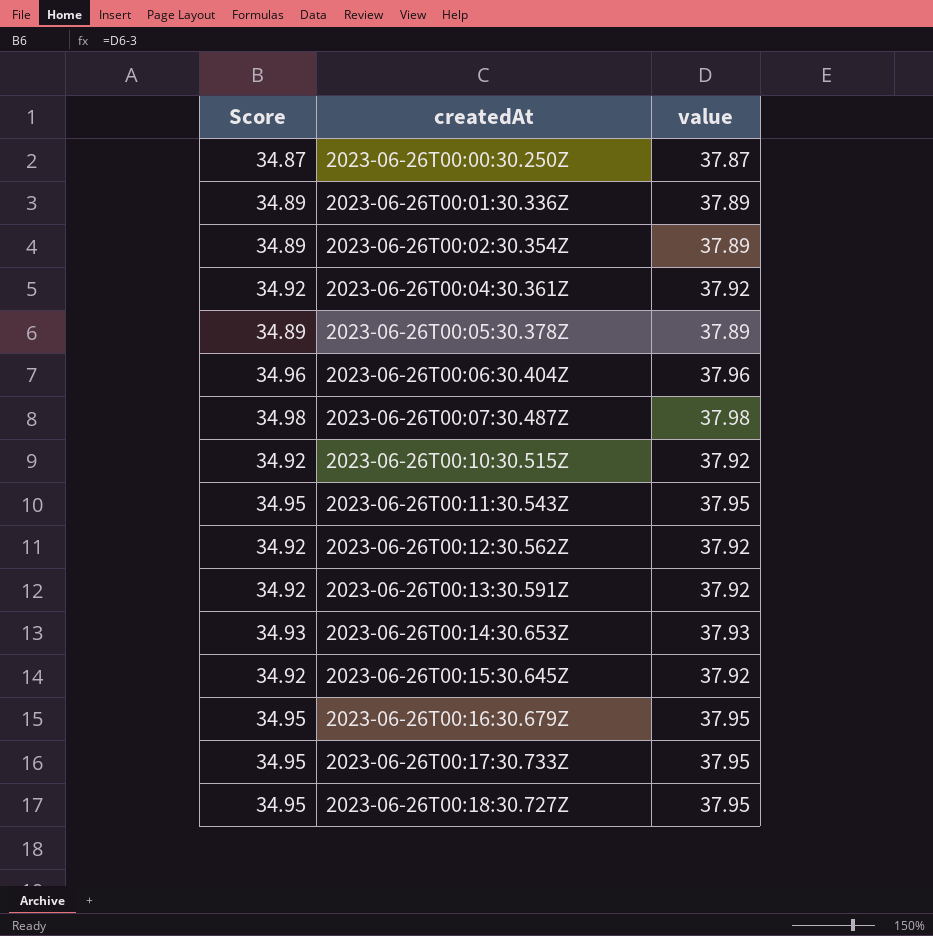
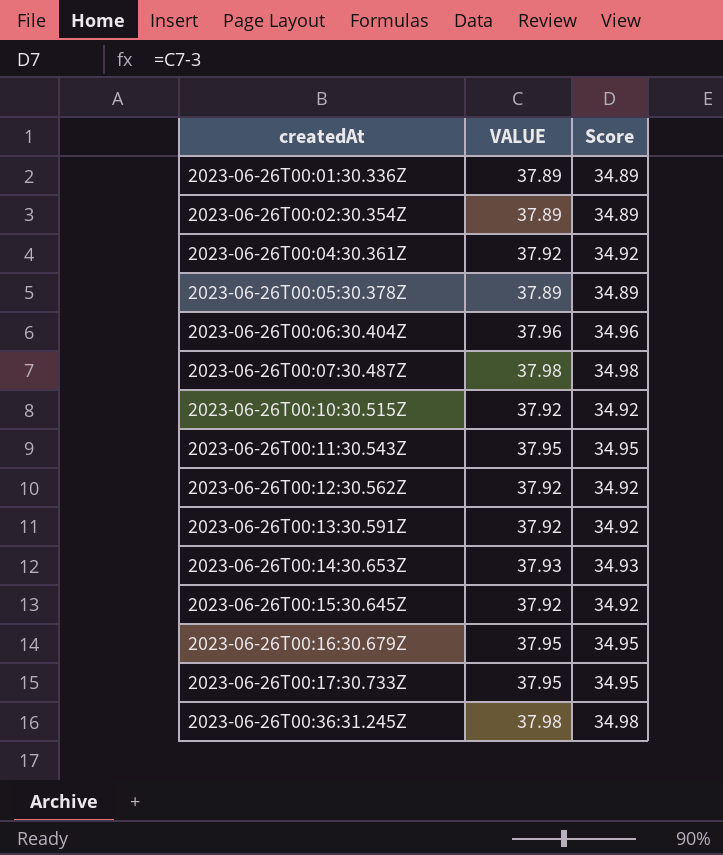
column name: value -> VALUE
column Score | position: 1 -> 3
row 2023-06-26T00:00:30.250Z: 34.87 | 37.87 -> none
row 2023-06-26T00:18:30.727Z: 34.95 | 37.95 -> none
row 2023-06-26T00:36:31.245Z: none -> 37.98 | 34.98

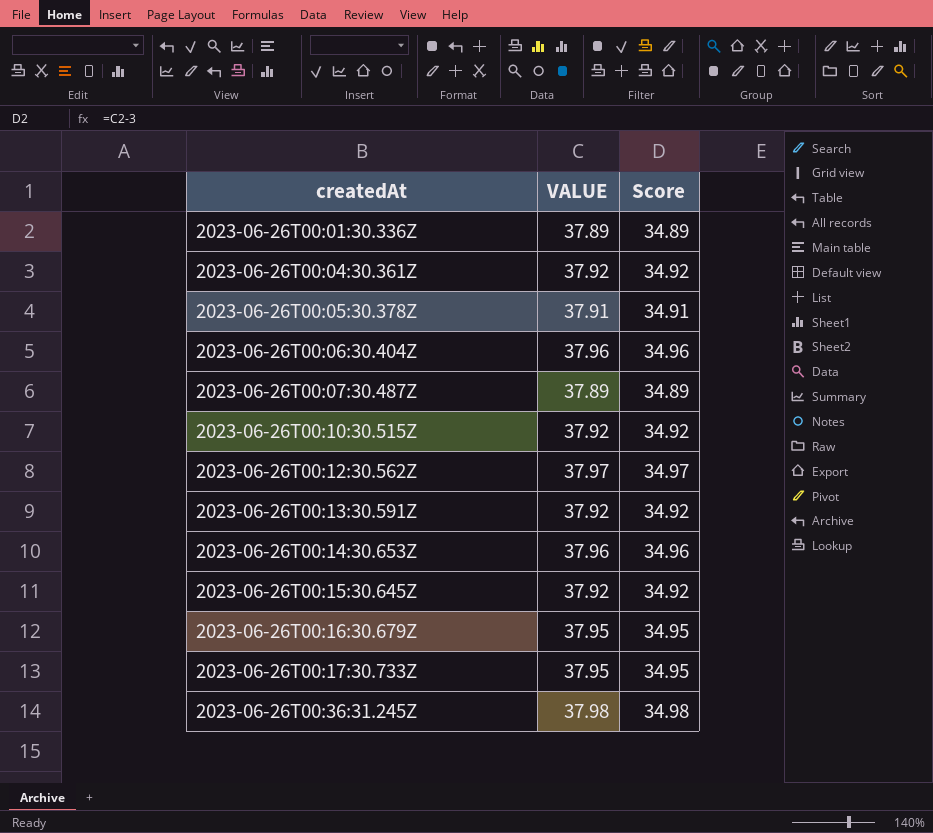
row 2023-06-26T00:02:30.354Z: 37.89 | 34.89 -> none
row 2023-06-26T00:11:30.543Z: 37.95 | 34.95 -> none
2023-06-26T00:05:30.378Z | VALUE: 37.89 -> 37.91
2023-06-26T00:05:30.378Z | Score: 34.89 -> 34.91
2023-06-26T00:07:30.487Z | VALUE: 37.98 -> 37.89
2023-06-26T00:07:30.487Z | Score: 34.98 -> 34.89
2023-06-26T00:12:30.562Z | VALUE: 37.92 -> 37.97
2023-06-26T00:12:30.562Z | Score: 34.92 -> 34.97
2023-06-26T00:14:30.653Z | VALUE: 37.93 -> 37.96
2023-06-26T00:14:30.653Z | Score: 34.93 -> 34.96

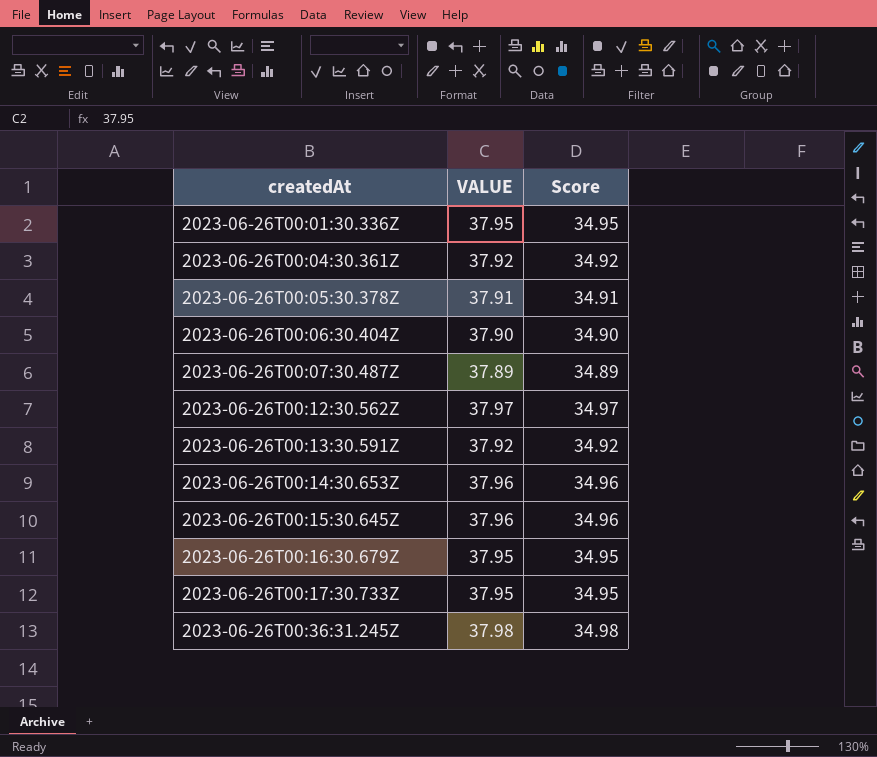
row 2023-06-26T00:10:30.515Z: 37.92 | 34.92 -> none
2023-06-26T00:01:30.336Z | VALUE: 37.89 -> 37.95
2023-06-26T00:01:30.336Z | Score: 34.89 -> 34.95
2023-06-26T00:06:30.404Z | VALUE: 37.96 -> 37.90
2023-06-26T00:06:30.404Z | Score: 34.96 -> 34.90
2023-06-26T00:15:30.645Z | VALUE: 37.92 -> 37.96
2023-06-26T00:15:30.645Z | Score: 34.92 -> 34.96

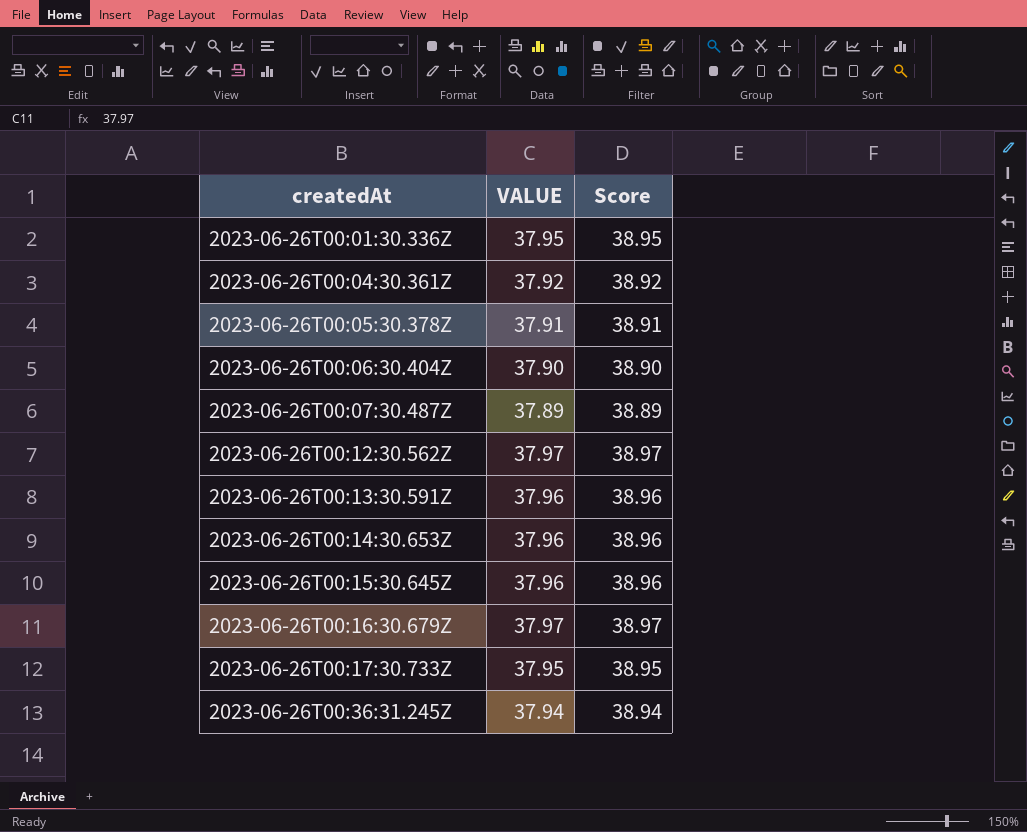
column Score | formula: [VALUE] - 3 -> [VALUE] + 1
2023-06-26T00:13:30.591Z | VALUE: 37.92 -> 37.96
2023-06-26T00:16:30.679Z | VALUE: 37.95 -> 37.97
2023-06-26T00:36:31.245Z | VALUE: 37.98 -> 37.94

